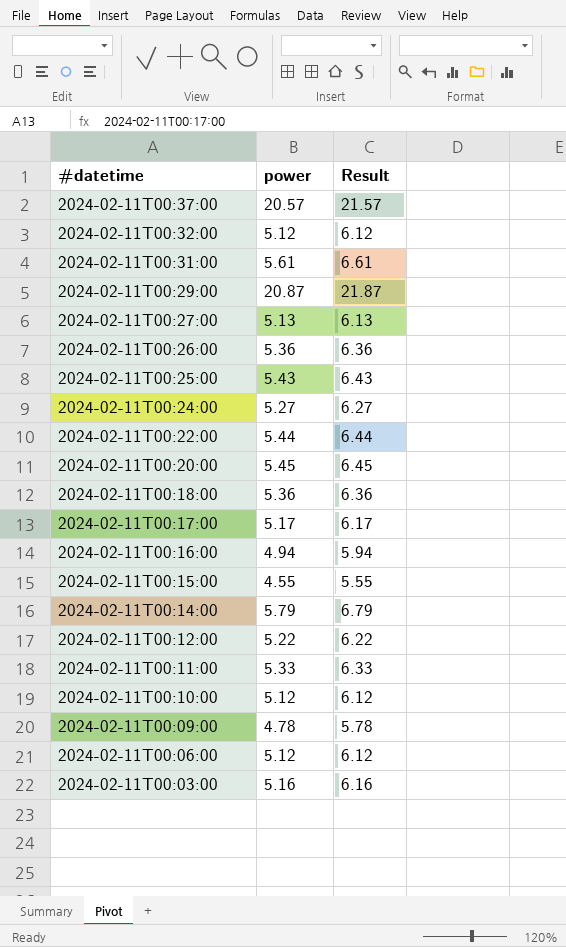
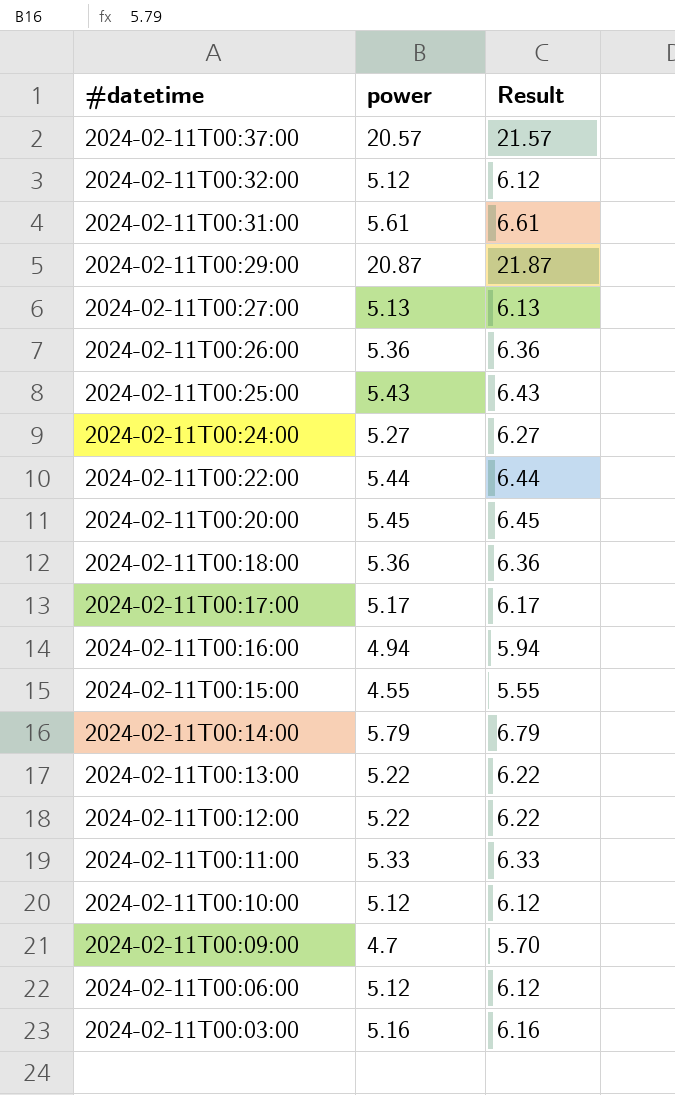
row 2024-02-11T00:13:00: none -> 5.22 | 6.22
2024-02-11T00:09:00 | power: 4.78 -> 4.7
2024-02-11T00:09:00 | Result: 5.78 -> 5.70

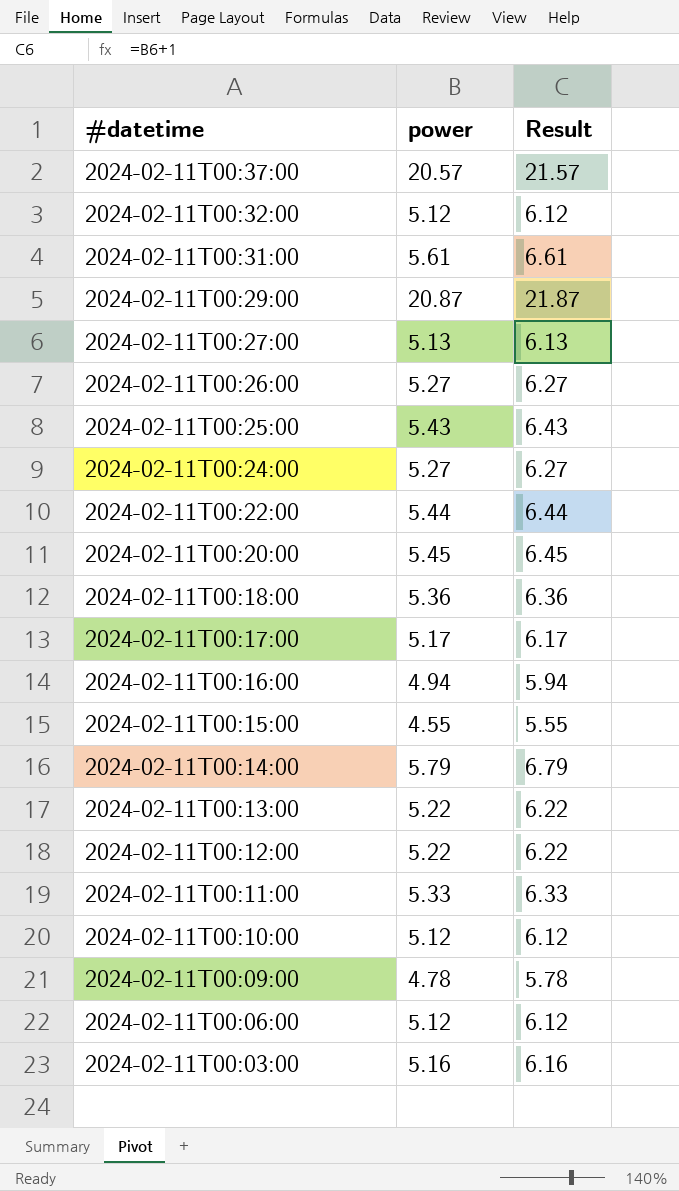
2024-02-11T00:26:00 | power: 5.36 -> 5.27
2024-02-11T00:26:00 | Result: 6.36 -> 6.27
2024-02-11T00:09:00 | power: 4.7 -> 4.78
2024-02-11T00:09:00 | Result: 5.70 -> 5.78

